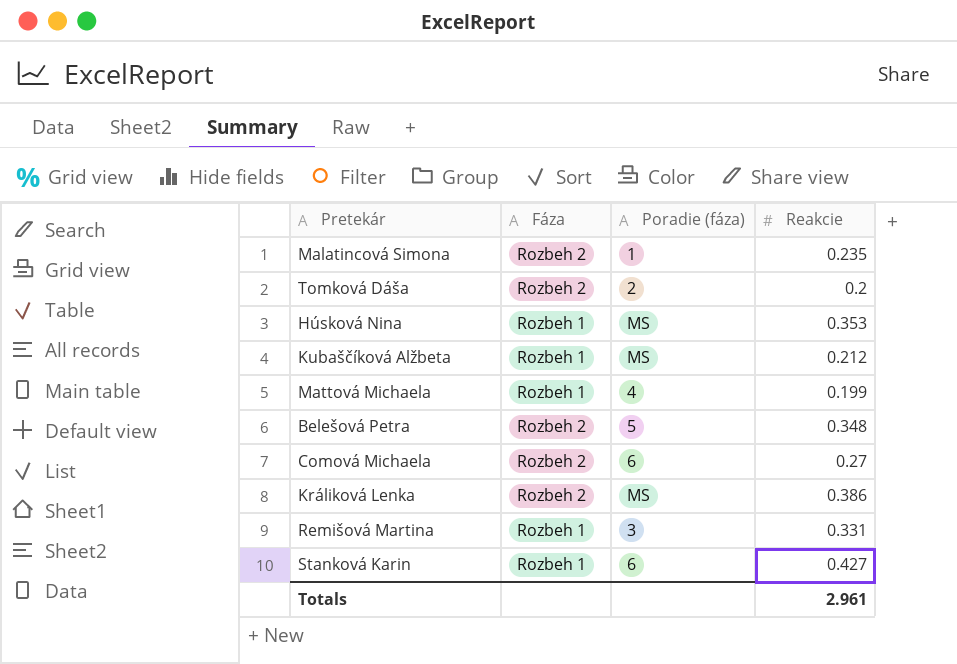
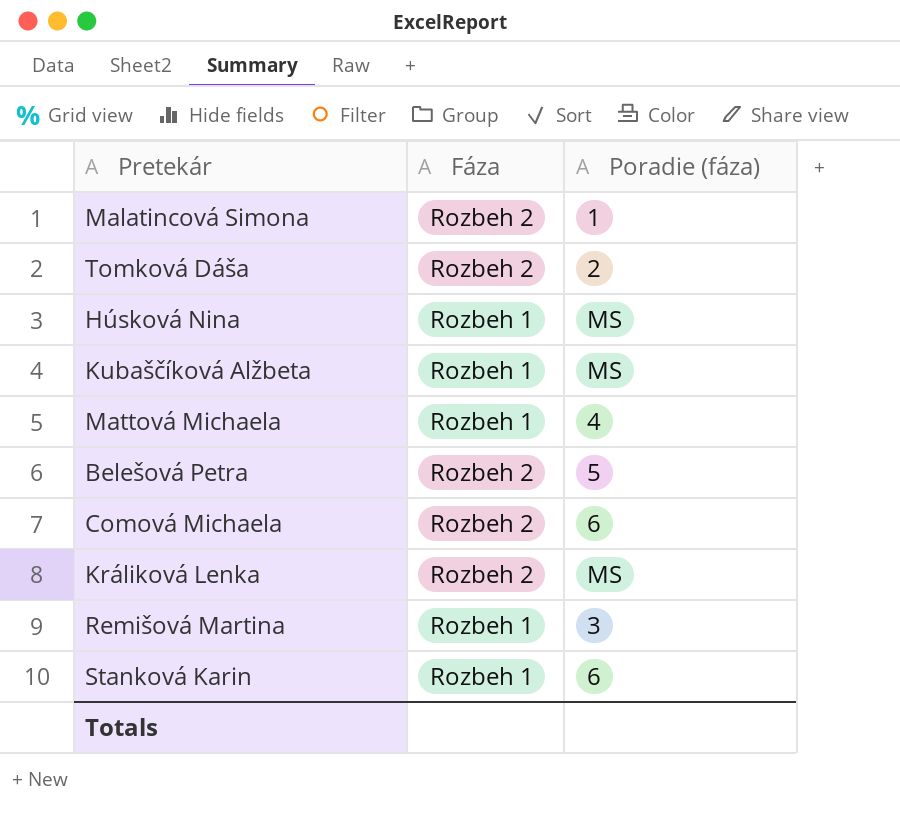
column Reakcie | position: 4 -> none

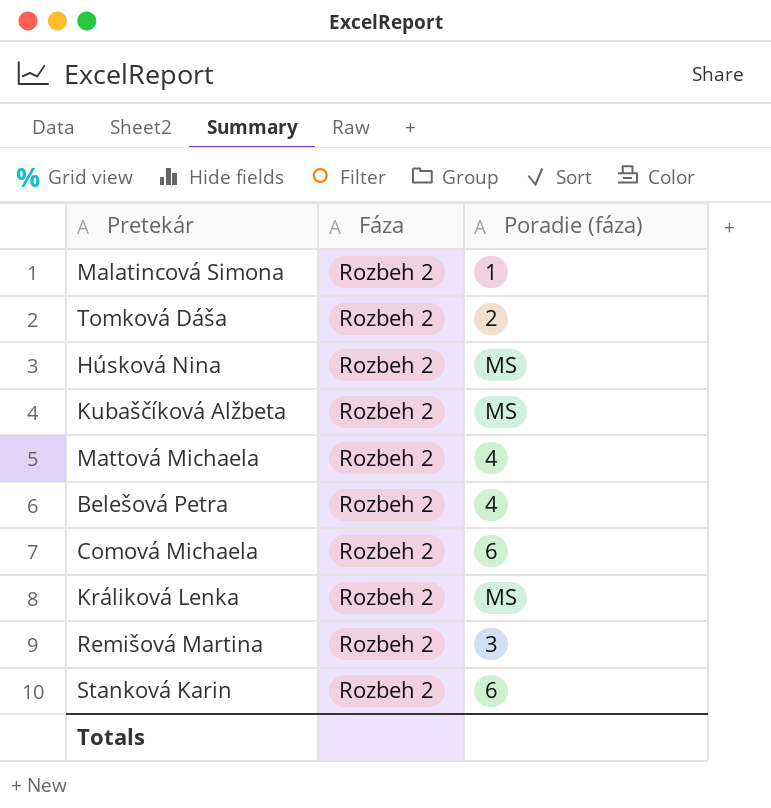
Húsková Nina | Fáza: Rozbeh 1 -> Rozbeh 2
Kubaščíková Alžbeta | Fáza: Rozbeh 1 -> Rozbeh 2
Mattová Michaela | Fáza: Rozbeh 1 -> Rozbeh 2
Belešová Petra | Poradie (fáza): 5 -> 4
Remišová Martina | Fáza: Rozbeh 1 -> Rozbeh 2
Stanková Karin | Fáza: Rozbeh 1 -> Rozbeh 2

